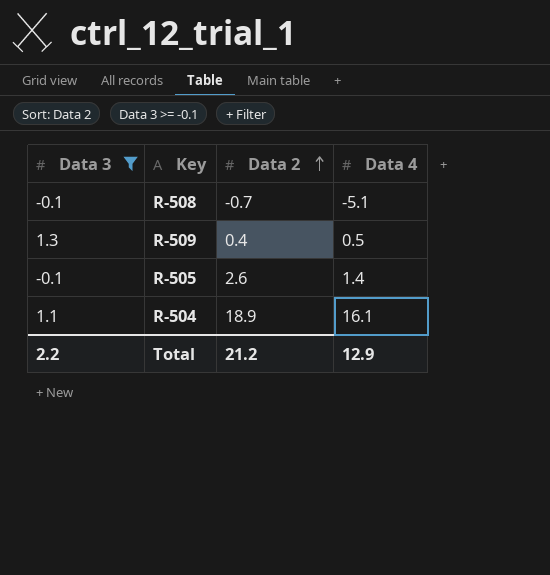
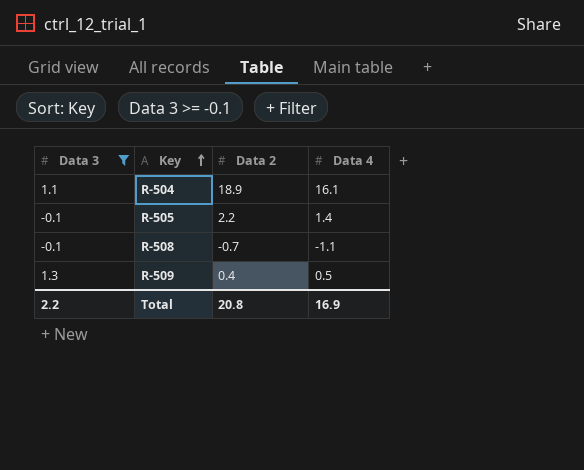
row order: Data 2 ascending -> Key ascending
R-505 | Data 2: 2.6 -> 2.2
R-508 | Data 4: -5.1 -> -1.1
Total | Data 2: 21.2 -> 20.8
Total | Data 4: 12.9 -> 16.9

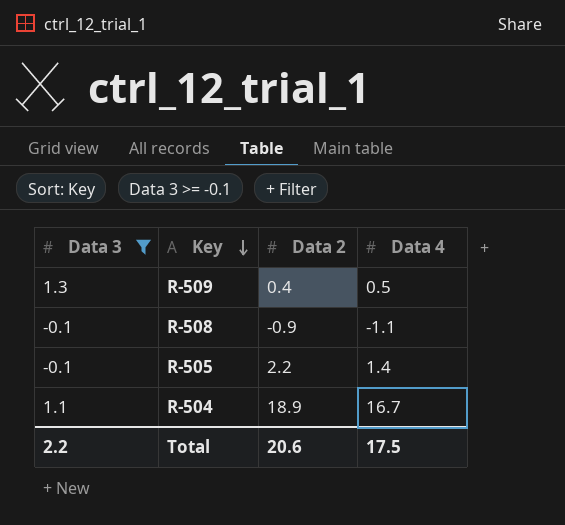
row order: Key ascending -> Key descending
R-508 | Data 2: -0.7 -> -0.9
R-504 | Data 4: 16.1 -> 16.7
Total | Data 2: 20.8 -> 20.6
Total | Data 4: 16.9 -> 17.5

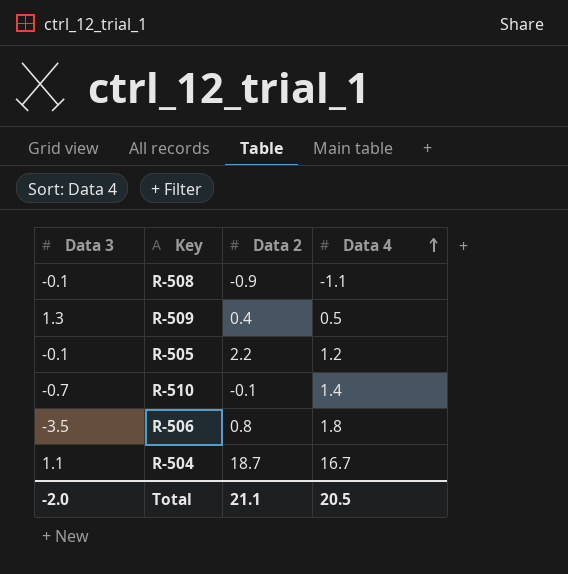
filter: Data 3 >= -0.1 -> none
row order: Key descending -> Data 4 ascending
R-505 | Data 4: 1.4 -> 1.2
R-504 | Data 2: 18.9 -> 18.7
Total | Data 3: 2.2 -> -2.0
Total | Data 2: 20.6 -> 21.1
Total | Data 4: 17.5 -> 20.5

